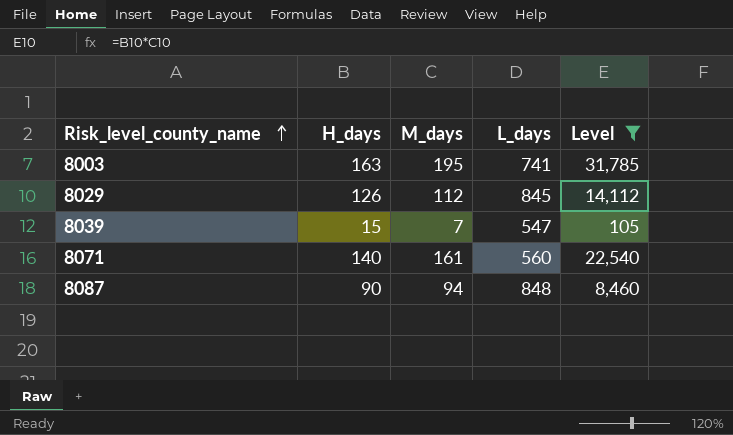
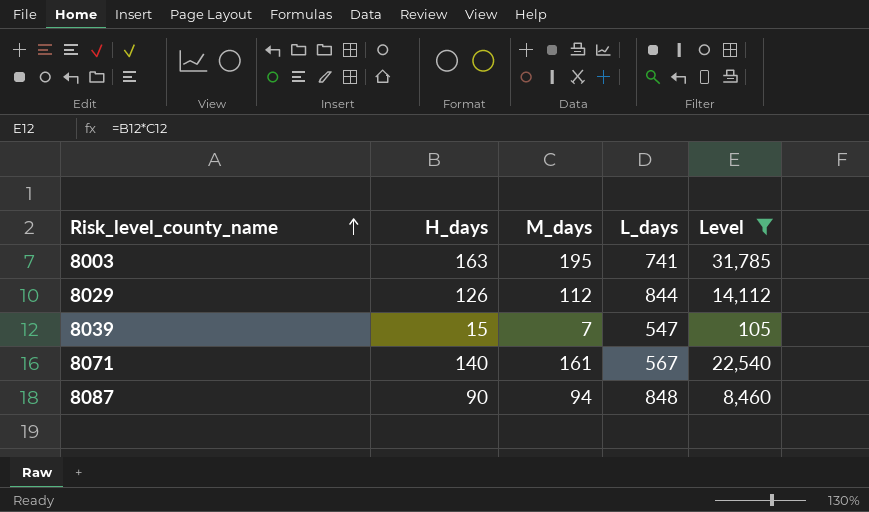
8029 | L_days: 845 -> 844
8071 | L_days: 560 -> 567

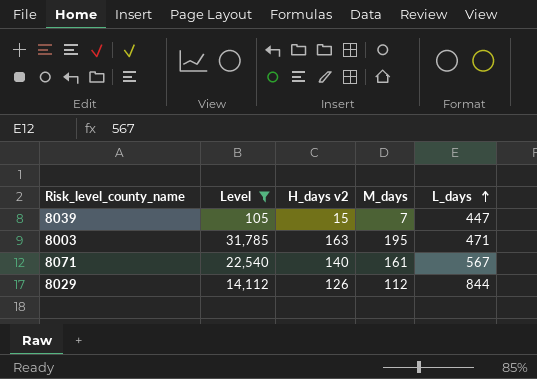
row order: Risk_level_county_name ascending -> L_days ascending
column Level | position: 5 -> 2
column name: H_days -> H_days v2
row 8087: 90 | 94 | 848 | 8,460 -> none
8039 | L_days: 547 -> 447
8003 | L_days: 741 -> 471

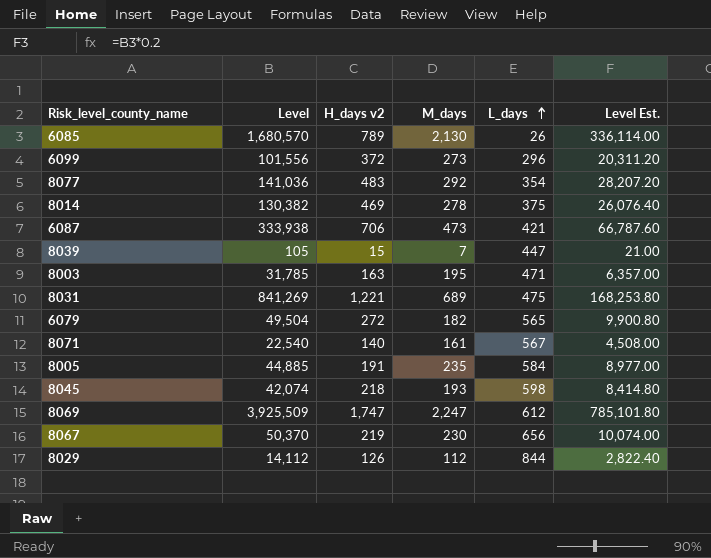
filter: Level <= 31,785 -> none
column Level Est. | formula: none -> [Level] * 0.2

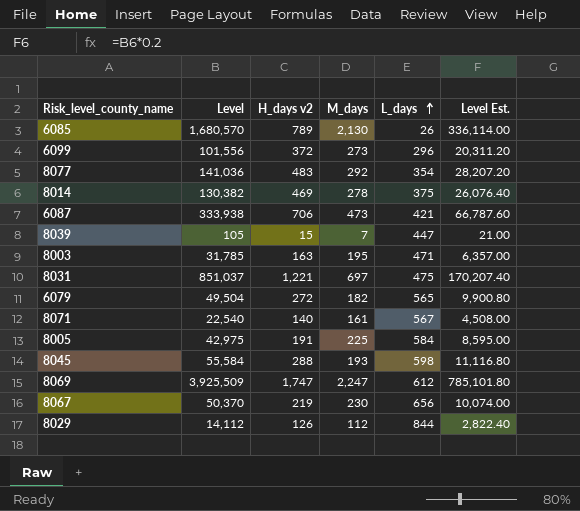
8031 | Level: 841,269 -> 851,037
8031 | M_days: 689 -> 697
8031 | Level Est.: 168,253.80 -> 170,207.40
8005 | Level: 44,885 -> 42,975
8005 | M_days: 235 -> 225
8005 | Level Est.: 8,977.00 -> 8,595.00
8045 | Level: 42,074 -> 55,584
8045 | H_days v2: 218 -> 288
8045 | Level Est.: 8,414.80 -> 11,116.80

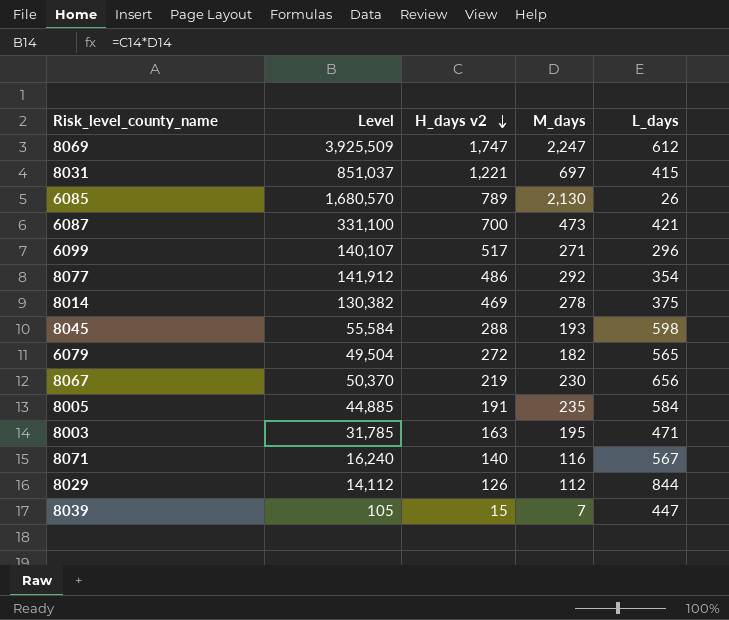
row order: L_days ascending -> H_days v2 descending
column Level Est. | formula: [Level] * 0.2 -> none
8031 | L_days: 475 -> 415
6087 | Level: 333,938 -> 331,100
6087 | H_days v2: 706 -> 700
6099 | Level: 101,556 -> 140,107
6099 | H_days v2: 372 -> 517
6099 | M_days: 273 -> 271
8077 | Level: 141,036 -> 141,912
8077 | H_days v2: 483 -> 486
8005 | Level: 42,975 -> 44,885
8005 | M_days: 225 -> 235
8071 | Level: 22,540 -> 16,240
8071 | M_days: 161 -> 116

